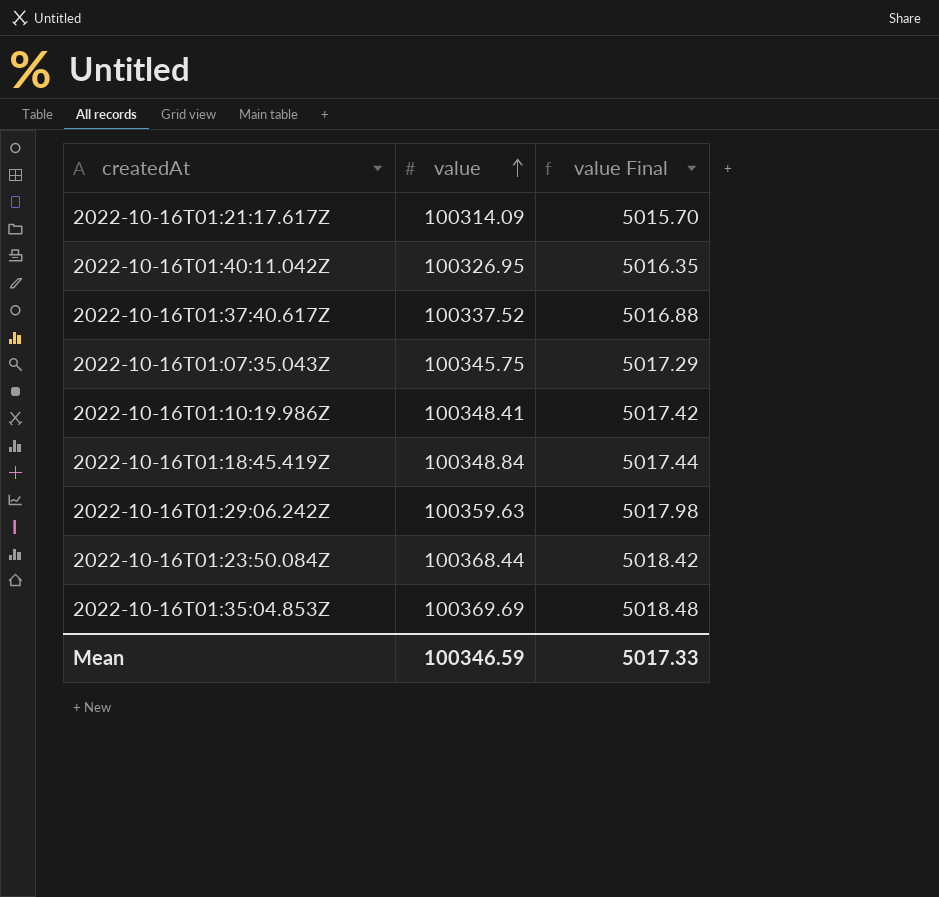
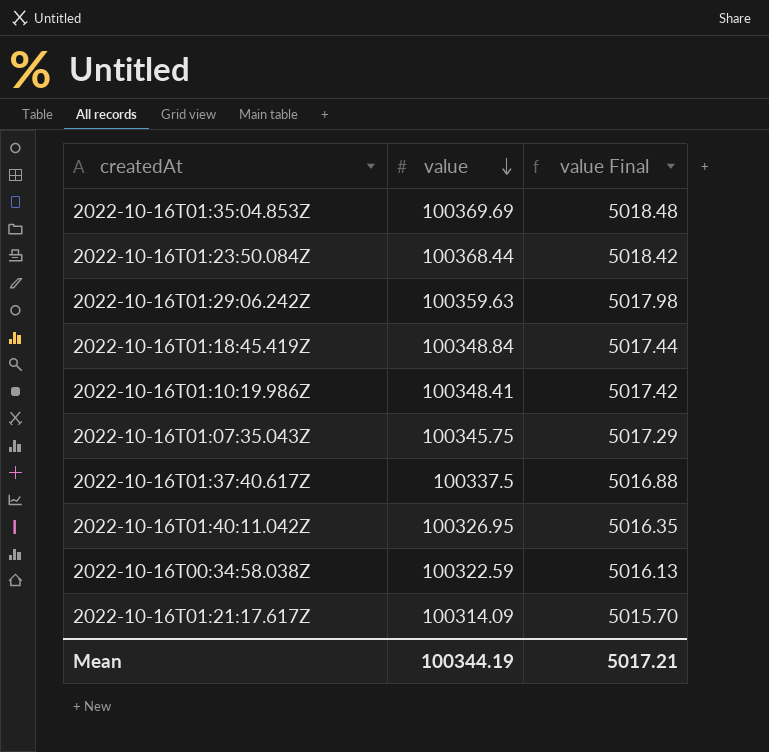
row order: value ascending -> value descending
2022-10-16T01:37:40.617Z | value: 100337.52 -> 100337.5
row 2022-10-16T00:34:58.038Z: none -> 100322.59 | 5016.13
Mean | value: 100346.59 -> 100344.19
Mean | value Final: 5017.33 -> 5017.21

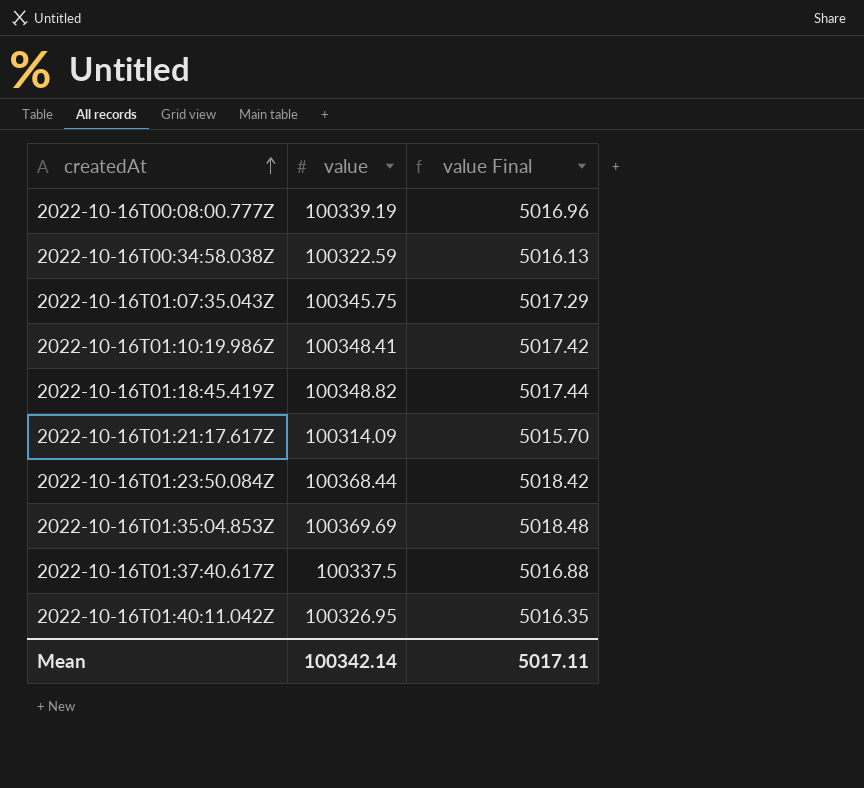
row order: value descending -> createdAt ascending
row 2022-10-16T01:29:06.242Z: 100359.63 | 5017.98 -> none
row 2022-10-16T00:08:00.777Z: none -> 100339.19 | 5016.96
2022-10-16T01:18:45.419Z | value: 100348.84 -> 100348.82
Mean | value: 100344.19 -> 100342.14
Mean | value Final: 5017.21 -> 5017.11

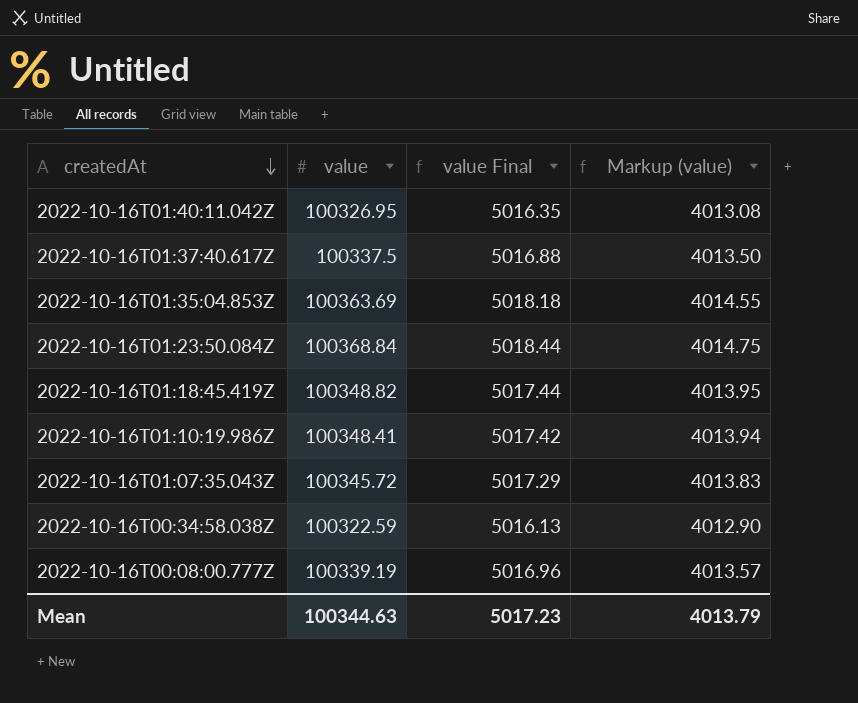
row order: createdAt ascending -> createdAt descending
column Markup (value) | formula: none -> [value] * 0.04
row 2022-10-16T01:21:17.617Z: 100314.09 | 5015.70 -> none
2022-10-16T01:35:04.853Z | value: 100369.69 -> 100363.69
2022-10-16T01:35:04.853Z | value Final: 5018.48 -> 5018.18
2022-10-16T01:23:50.084Z | value: 100368.44 -> 100368.84
2022-10-16T01:23:50.084Z | value Final: 5018.42 -> 5018.44
2022-10-16T01:07:35.043Z | value: 100345.75 -> 100345.72
Mean | value: 100342.14 -> 100344.63
Mean | value Final: 5017.11 -> 5017.23

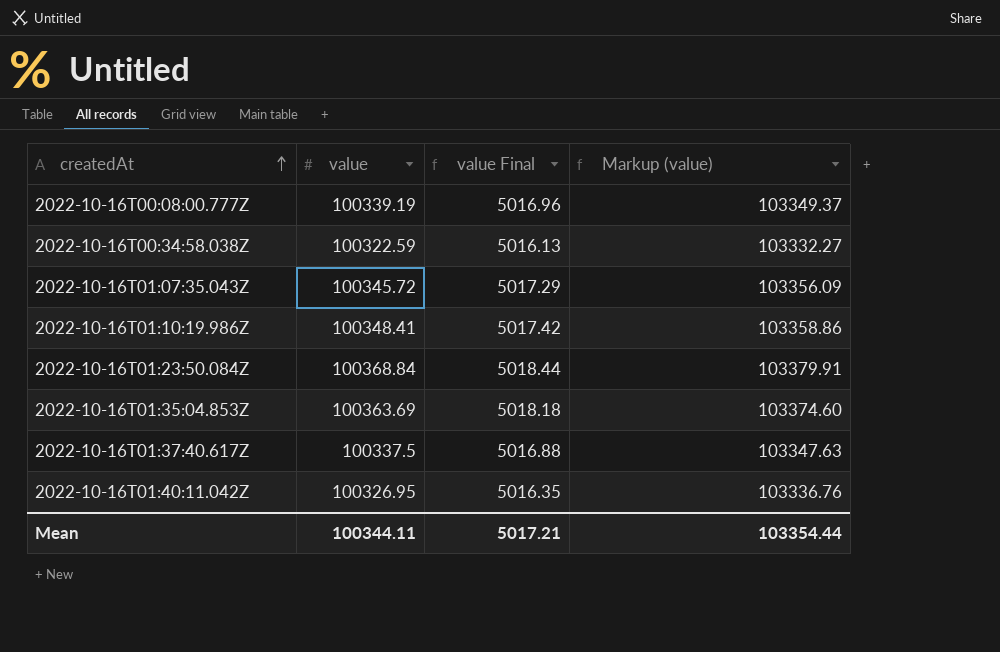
row order: createdAt descending -> createdAt ascending
column Markup (value) | formula: [value] * 0.04 -> [value] * 1.03
row 2022-10-16T01:18:45.419Z: 100348.82 | 5017.44 | 4013.95 -> none
Mean | value: 100344.63 -> 100344.11
Mean | value Final: 5017.23 -> 5017.21
Mean | Markup (value): 4013.79 -> 103354.44

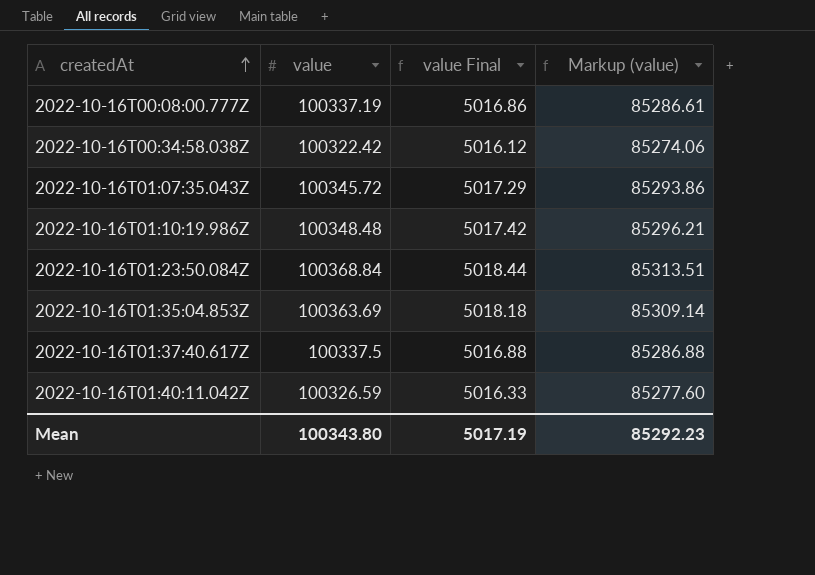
column Markup (value) | formula: [value] * 1.03 -> [value] * 0.85
2022-10-16T00:08:00.777Z | value: 100339.19 -> 100337.19
2022-10-16T00:08:00.777Z | value Final: 5016.96 -> 5016.86
2022-10-16T00:34:58.038Z | value: 100322.59 -> 100322.42
2022-10-16T00:34:58.038Z | value Final: 5016.13 -> 5016.12
2022-10-16T01:10:19.986Z | value: 100348.41 -> 100348.48
2022-10-16T01:40:11.042Z | value: 100326.95 -> 100326.59
2022-10-16T01:40:11.042Z | value Final: 5016.35 -> 5016.33
Mean | value: 100344.11 -> 100343.80
Mean | value Final: 5017.21 -> 5017.19
Mean | Markup (value): 103354.44 -> 85292.23

